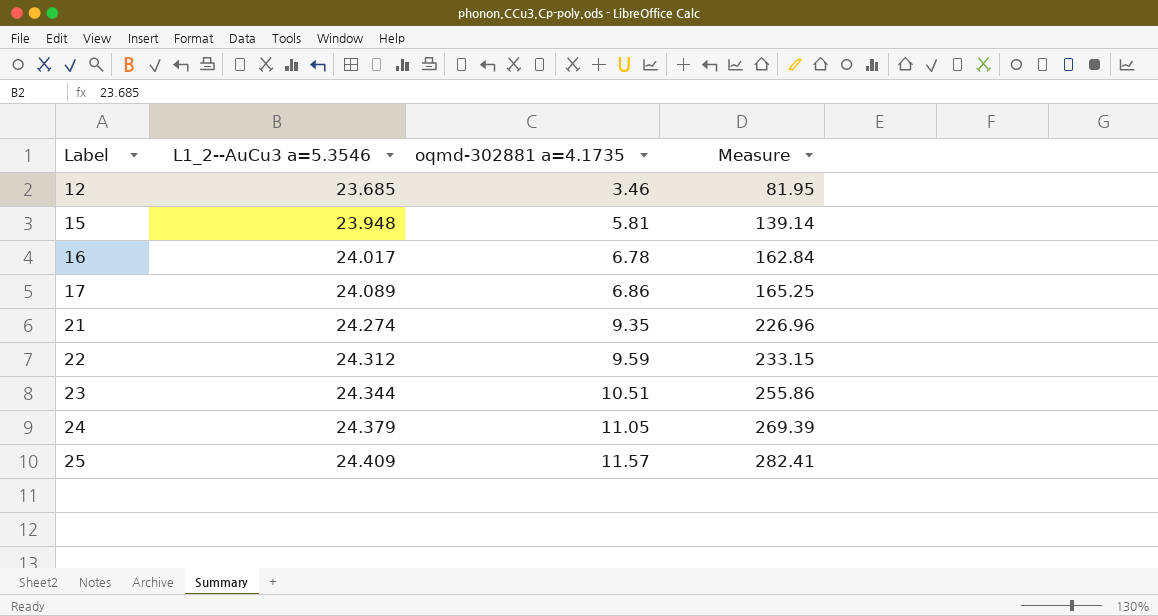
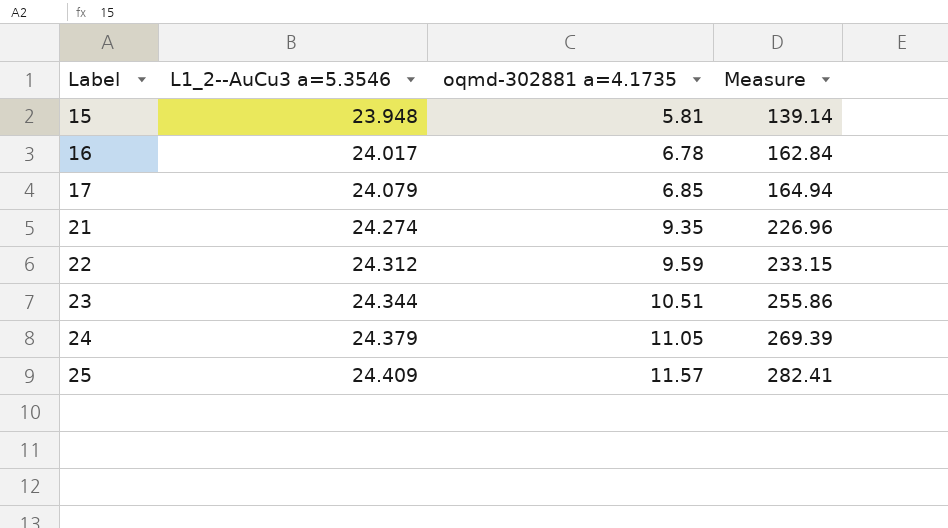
row 12: 23.685 | 3.46 | 81.95 -> none
17 | L1_2--AuCu3 a=5.3546: 24.089 -> 24.079
17 | oqmd-302881 a=4.1735: 6.86 -> 6.85
17 | Measure: 165.25 -> 164.94

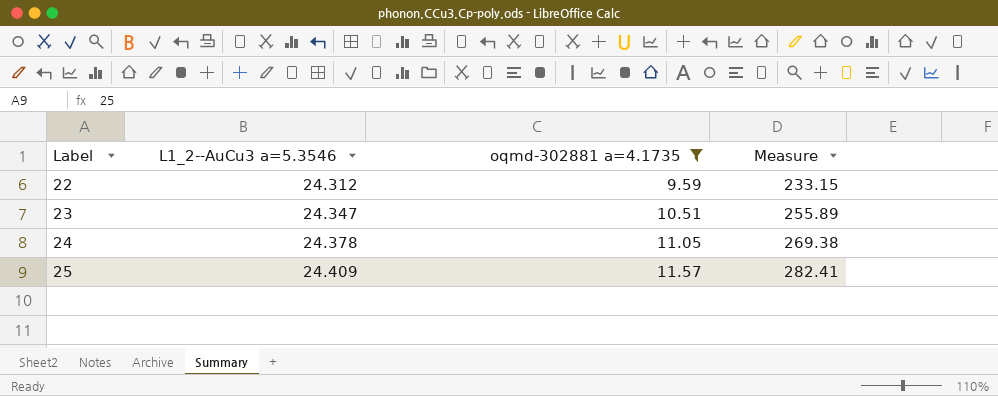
filter: none -> oqmd-302881 a=4.1735 >= 9.59
23 | L1_2--AuCu3 a=5.3546: 24.344 -> 24.347
23 | Measure: 255.86 -> 255.89
24 | L1_2--AuCu3 a=5.3546: 24.379 -> 24.378
24 | Measure: 269.39 -> 269.38

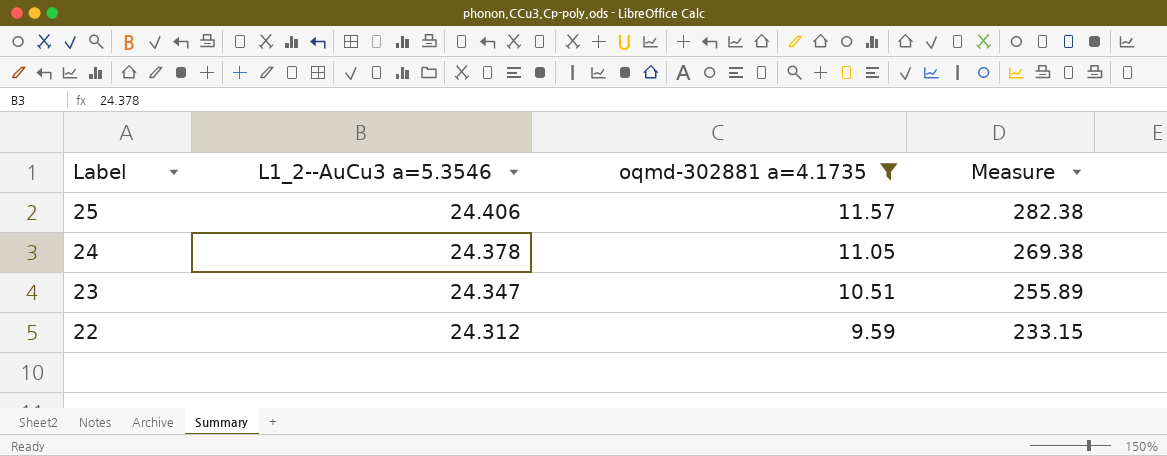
row order: Label ascending -> Label descending
25 | L1_2--AuCu3 a=5.3546: 24.409 -> 24.406
25 | Measure: 282.41 -> 282.38

